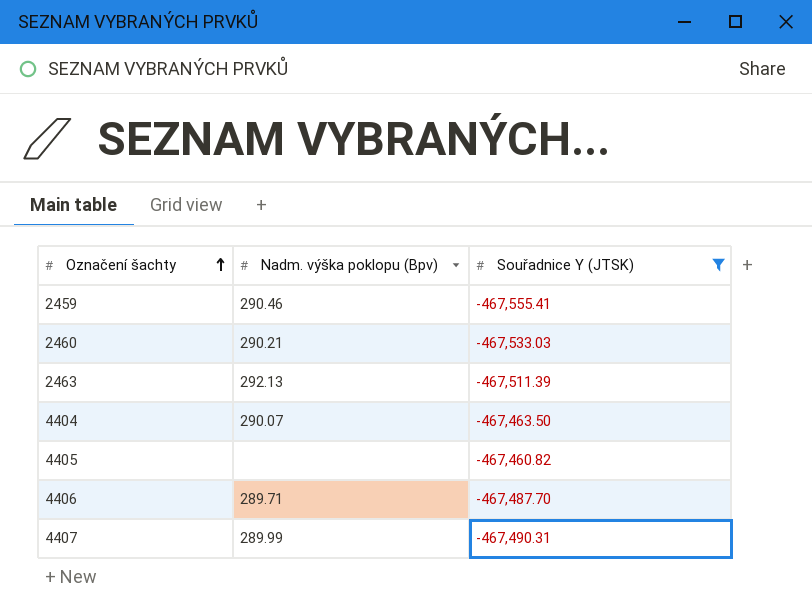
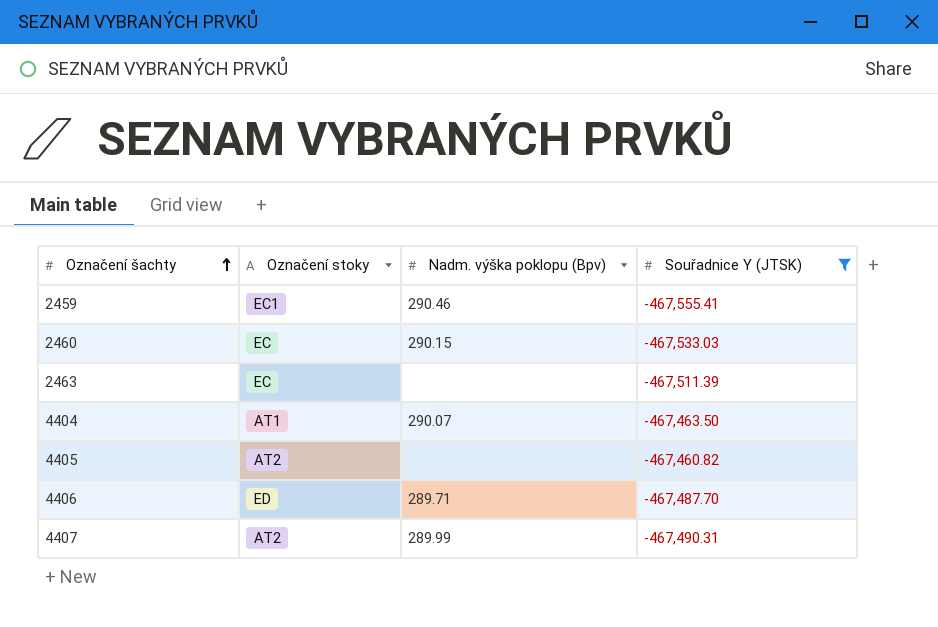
column Označení stoky | position: none -> 2
2460 | Nadm. výška poklopu (Bpv): 290.21 -> 290.15
2463 | Nadm. výška poklopu (Bpv): 292.13 -> none

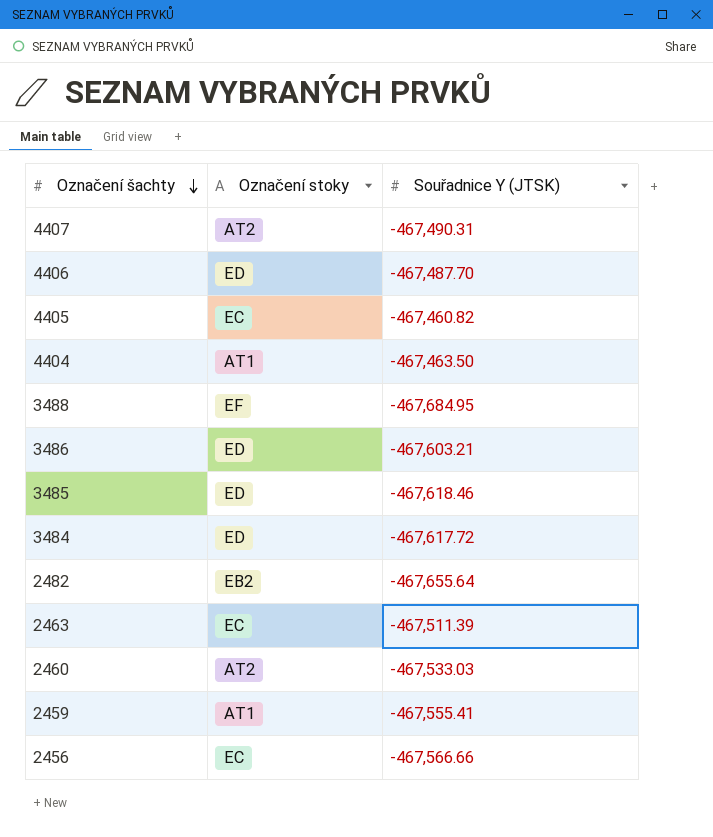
filter: Souřadnice Y (JTSK) >= -467,555.41 -> none
row order: Označení šachty ascending -> Označení šachty descending
column Nadm. výška poklopu (Bpv) | position: 3 -> none
4405 | Označení stoky: AT2 -> EC
2460 | Označení stoky: EC -> AT2
2459 | Označení stoky: EC1 -> AT1

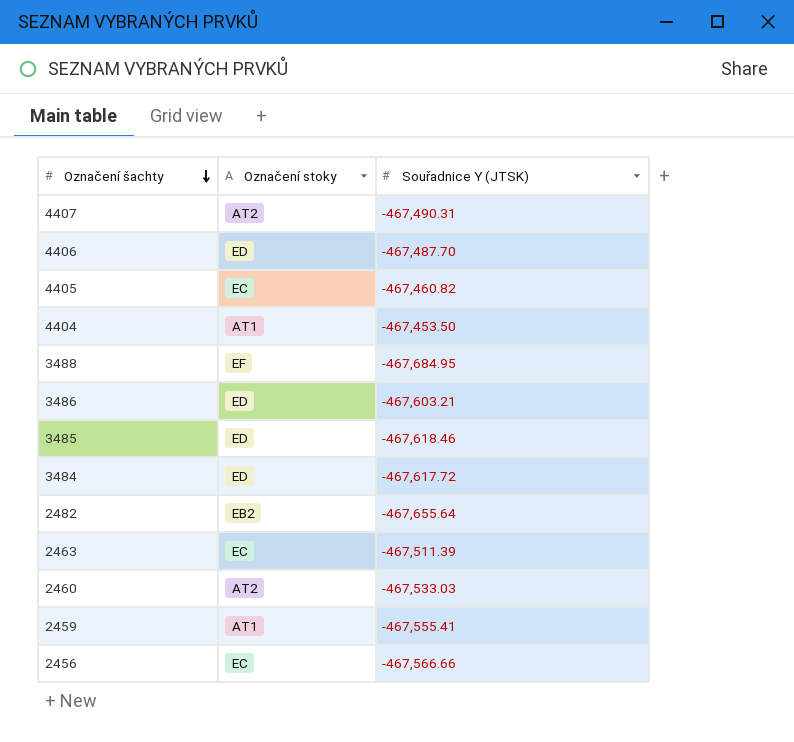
4404 | Souřadnice Y (JTSK): -467,463.50 -> -467,453.50

